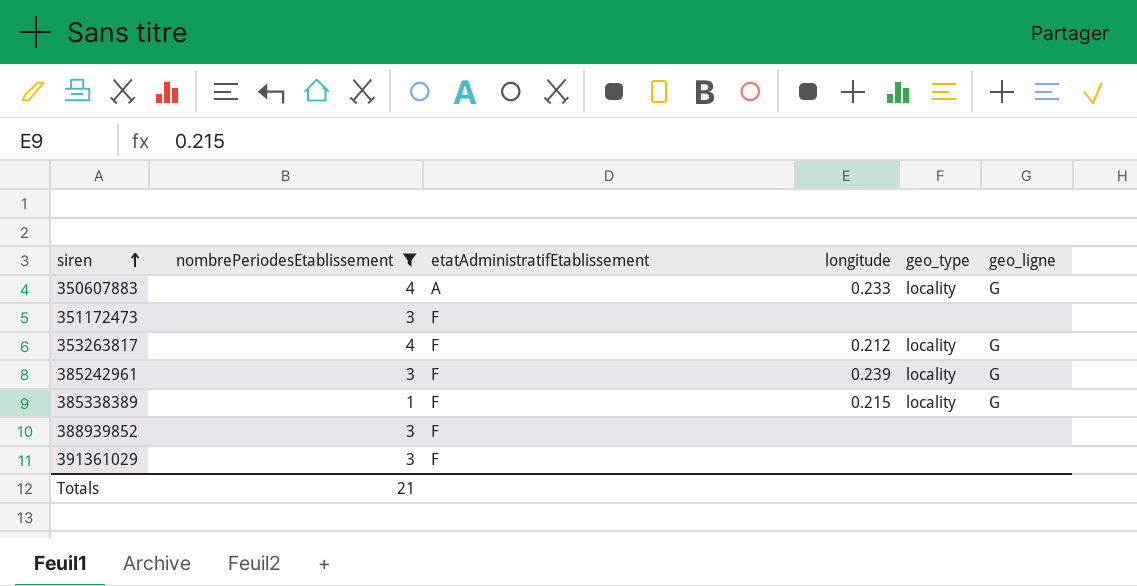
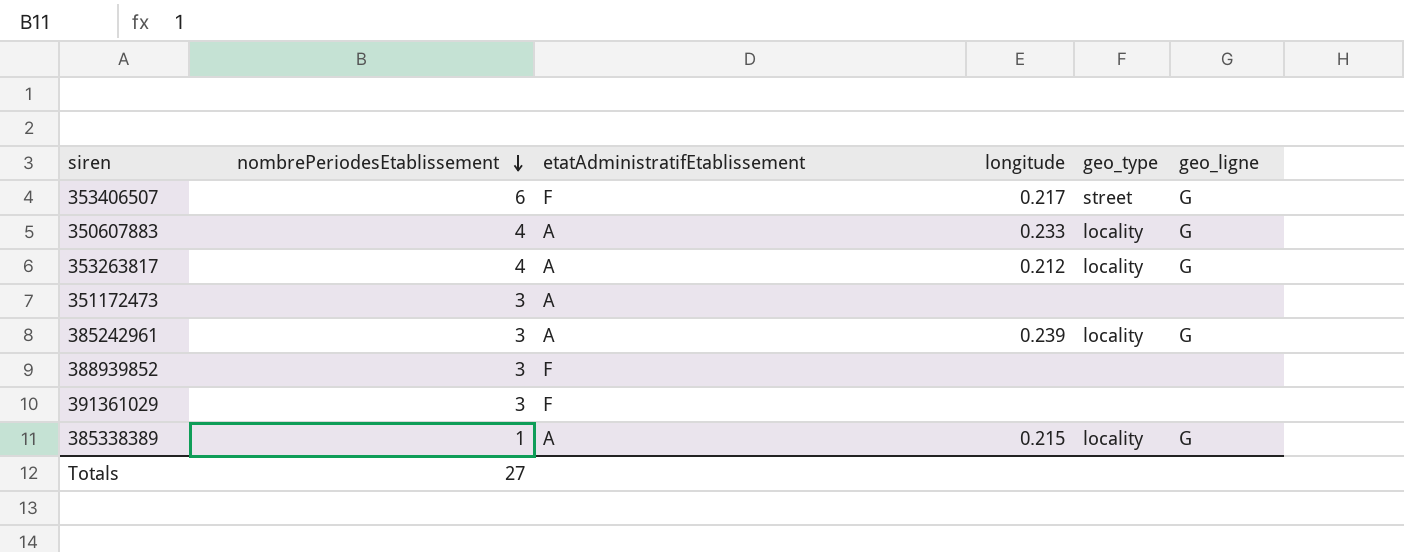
filter: nombrePeriodesEtablissement != 6 -> none
row order: siren ascending -> nombrePeriodesEtablissement descending
353263817 | etatAdministratifEtablissement: F -> A
351172473 | etatAdministratifEtablissement: F -> A
385242961 | etatAdministratifEtablissement: F -> A
385338389 | etatAdministratifEtablissement: F -> A
Totals | nombrePeriodesEtablissement: 21 -> 27

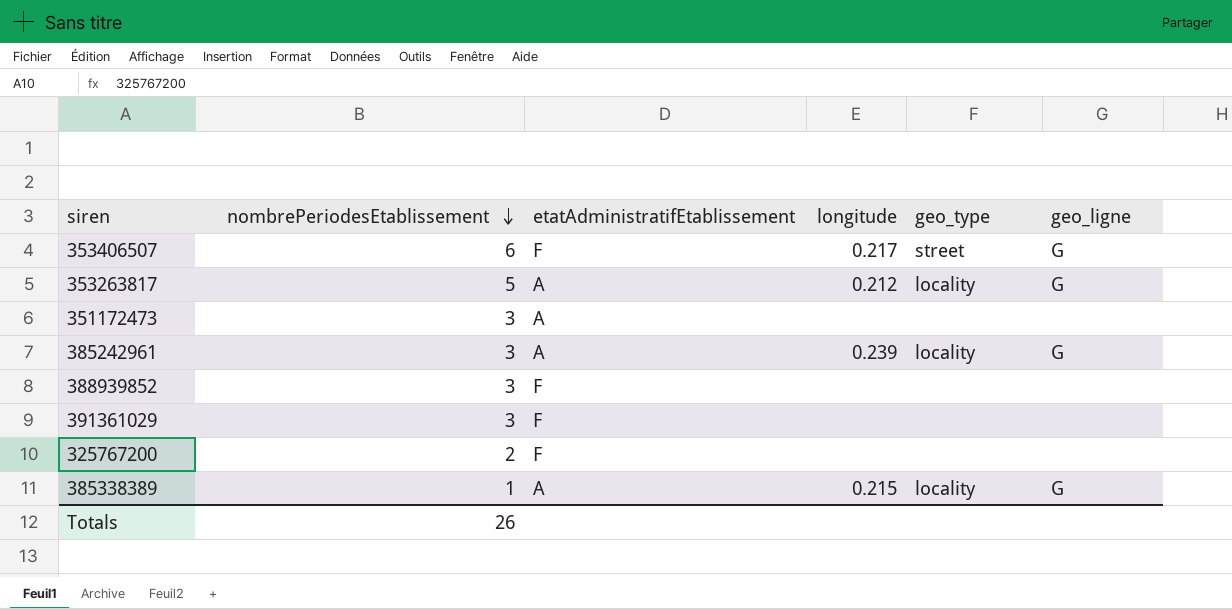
row 350607883: 4 | A | 0.233 | locality | G -> none
353263817 | nombrePeriodesEtablissement: 4 -> 5
row 325767200: none -> 2 | F | none | none | none
Totals | nombrePeriodesEtablissement: 27 -> 26

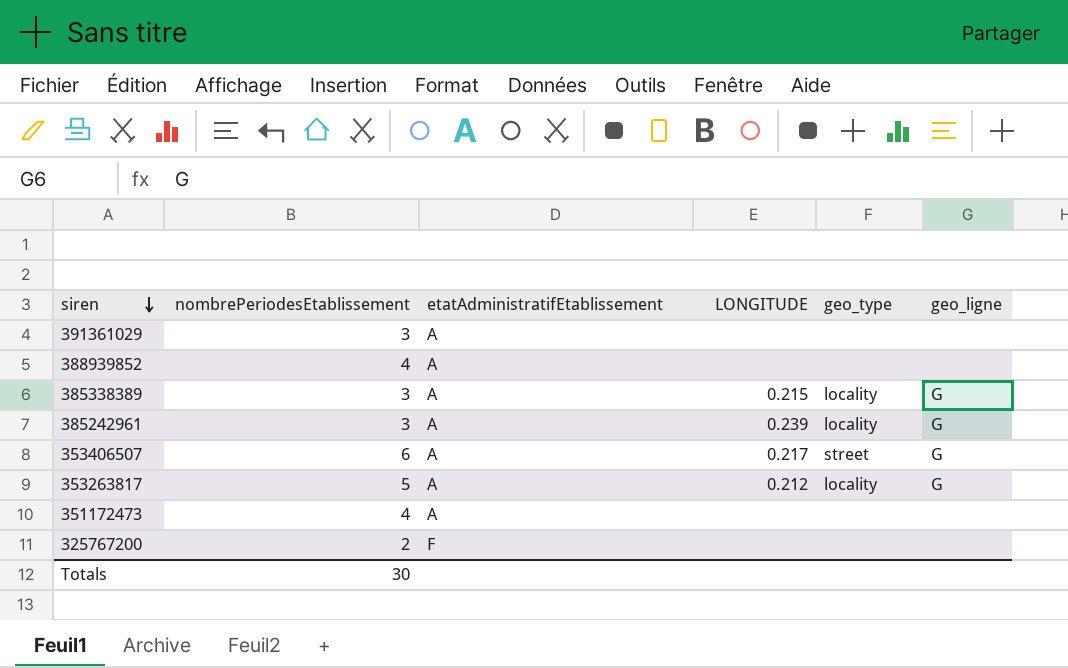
row order: nombrePeriodesEtablissement descending -> siren descending
column name: longitude -> LONGITUDE
391361029 | etatAdministratifEtablissement: F -> A
388939852 | nombrePeriodesEtablissement: 3 -> 4
388939852 | etatAdministratifEtablissement: F -> A
385338389 | nombrePeriodesEtablissement: 1 -> 3
353406507 | etatAdministratifEtablissement: F -> A
351172473 | nombrePeriodesEtablissement: 3 -> 4
Totals | nombrePeriodesEtablissement: 26 -> 30

